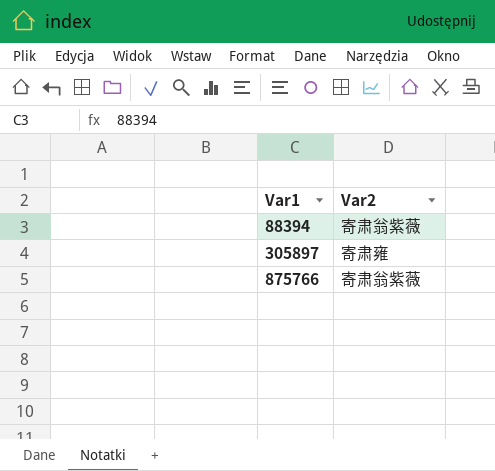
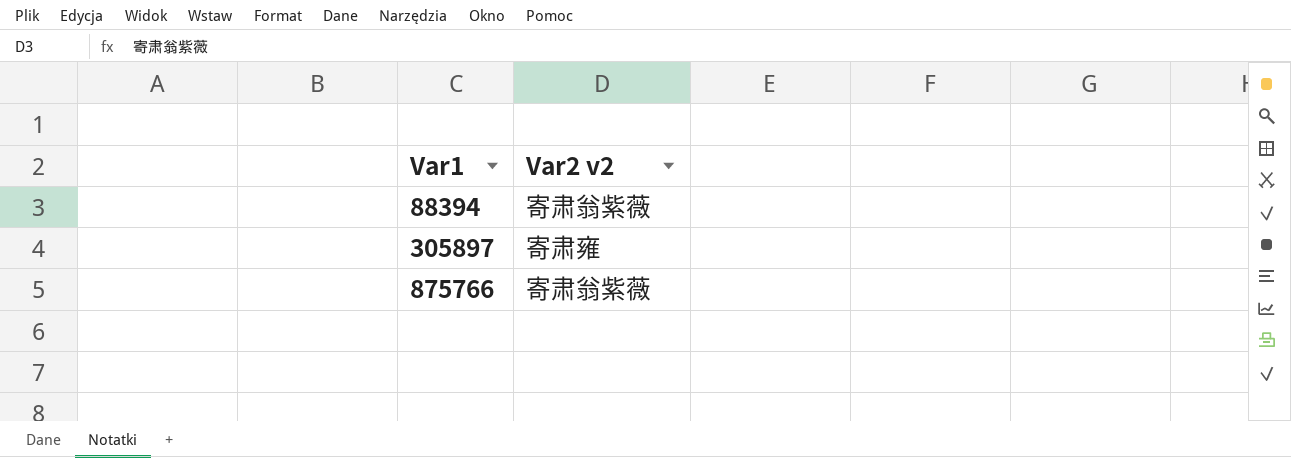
column name: Var2 -> Var2 v2

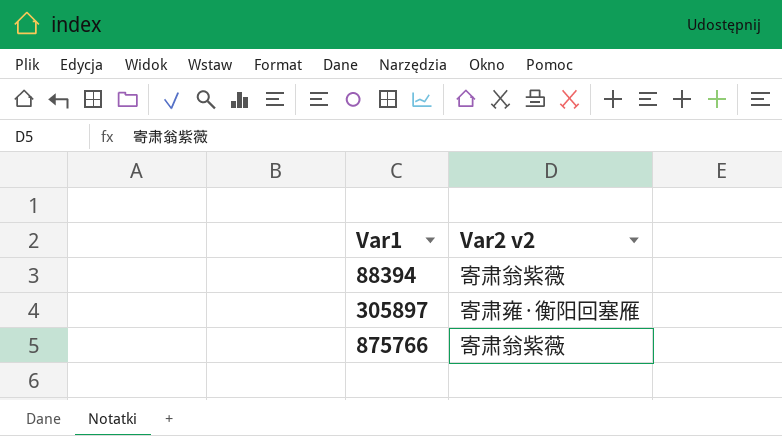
305897 | Var2 v2: 寄肃雍 -> 寄肃雍·衡阳回塞雁

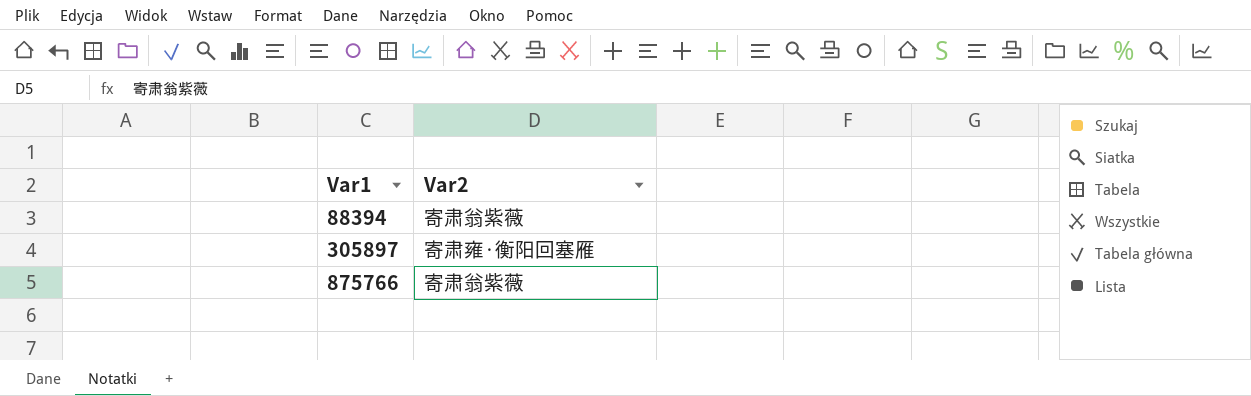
column name: Var2 v2 -> Var2

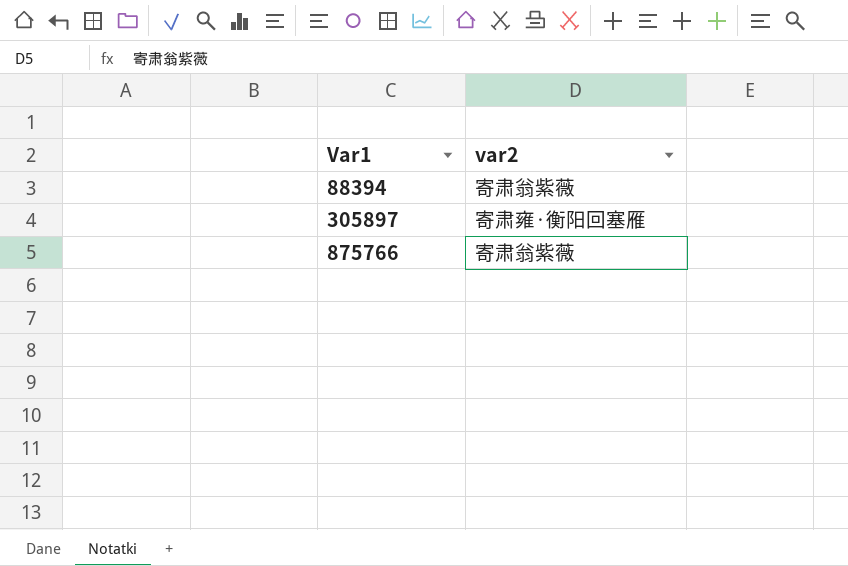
column name: Var2 -> var2

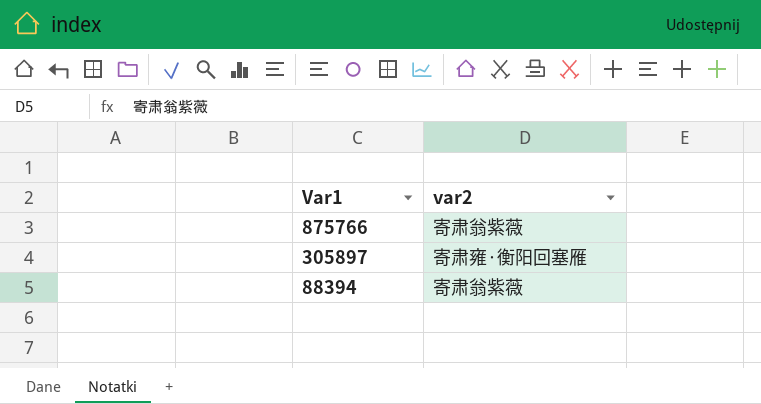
row order: Var1 ascending -> Var1 descending

